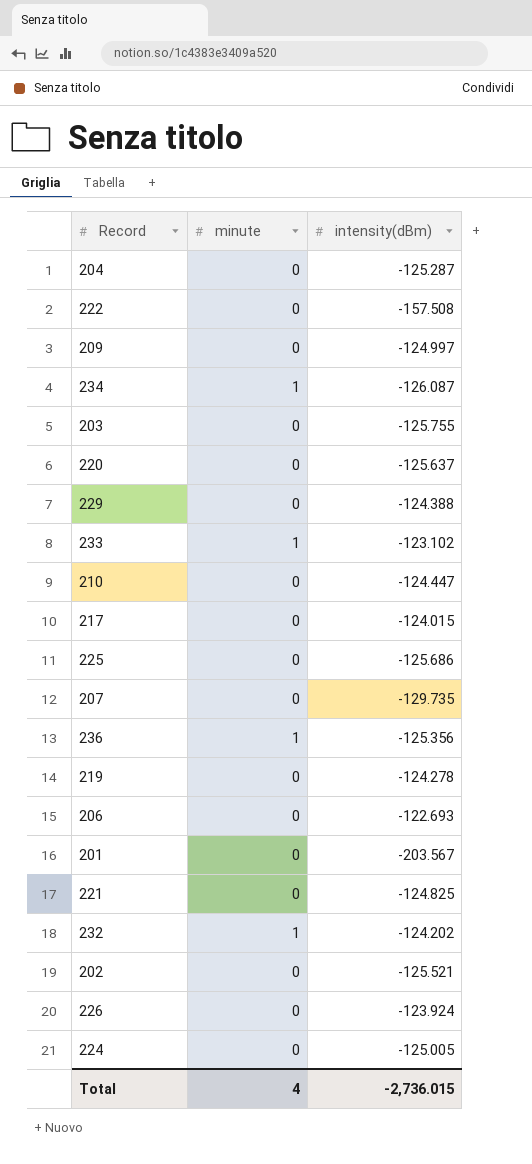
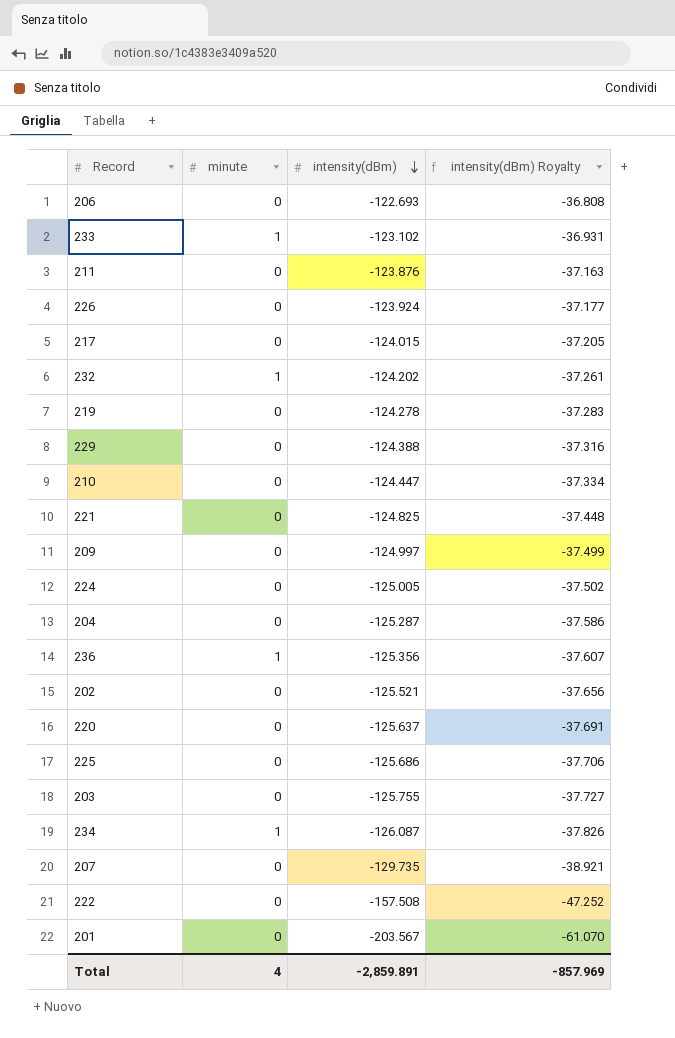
row order: none -> intensity(dBm) descending
column intensity(dBm) Royalty | formula: none -> [intensity(dBm)] * 0.3
row 211: none -> 0 | -123.876 | -37.163
Total | intensity(dBm): -2,736.015 -> -2,859.891

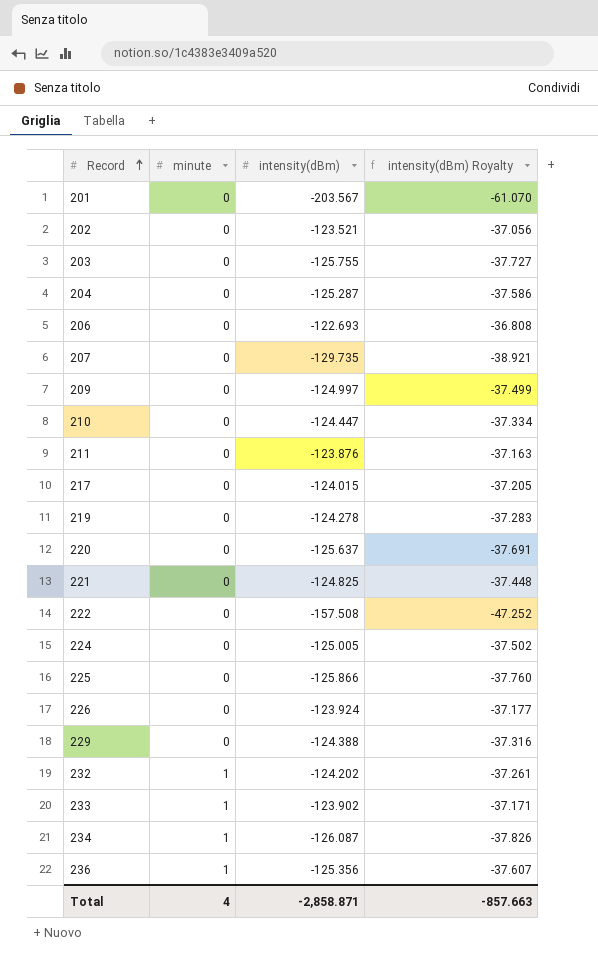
row order: intensity(dBm) descending -> Record ascending
202 | intensity(dBm): -125.521 -> -123.521
202 | intensity(dBm) Royalty: -37.656 -> -37.056
225 | intensity(dBm): -125.686 -> -125.866
225 | intensity(dBm) Royalty: -37.706 -> -37.760
233 | intensity(dBm): -123.102 -> -123.902
233 | intensity(dBm) Royalty: -36.931 -> -37.171
Total | intensity(dBm): -2,859.891 -> -2,858.871
Total | intensity(dBm) Royalty: -857.969 -> -857.663

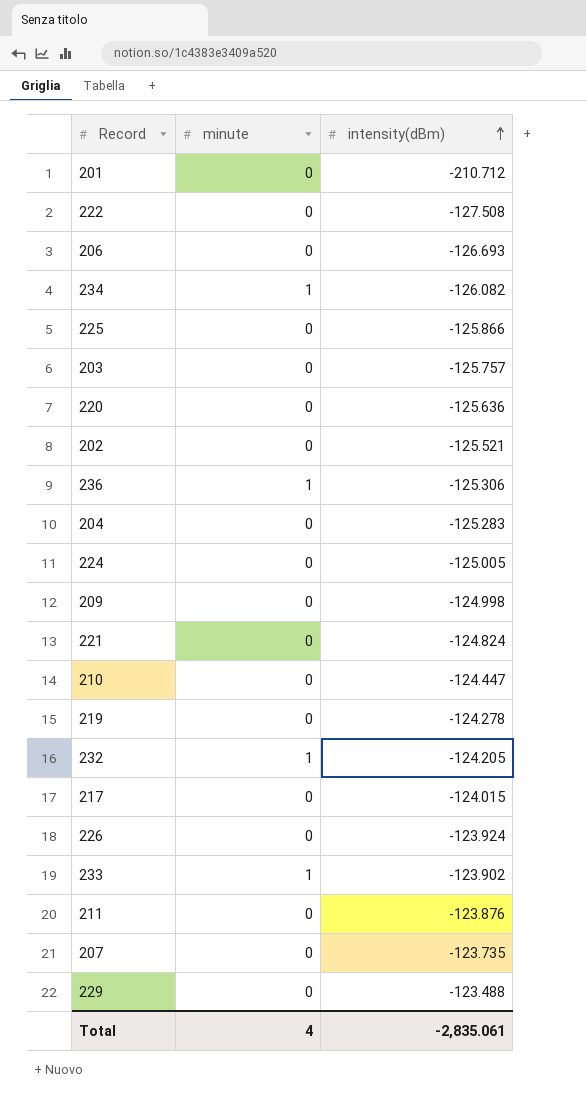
row order: Record ascending -> intensity(dBm) ascending
column intensity(dBm) Royalty | formula: [intensity(dBm)] * 0.3 -> none
201 | intensity(dBm): -203.567 -> -210.712
222 | intensity(dBm): -157.508 -> -127.508
206 | intensity(dBm): -122.693 -> -126.693
234 | intensity(dBm): -126.087 -> -126.082
203 | intensity(dBm): -125.755 -> -125.757
220 | intensity(dBm): -125.637 -> -125.636
202 | intensity(dBm): -123.521 -> -125.521
236 | intensity(dBm): -125.356 -> -125.306
204 | intensity(dBm): -125.287 -> -125.283
209 | intensity(dBm): -124.997 -> -124.998
221 | intensity(dBm): -124.825 -> -124.824
232 | intensity(dBm): -124.202 -> -124.205
207 | intensity(dBm): -129.735 -> -123.735
229 | intensity(dBm): -124.388 -> -123.488
Total | intensity(dBm): -2,858.871 -> -2,835.061

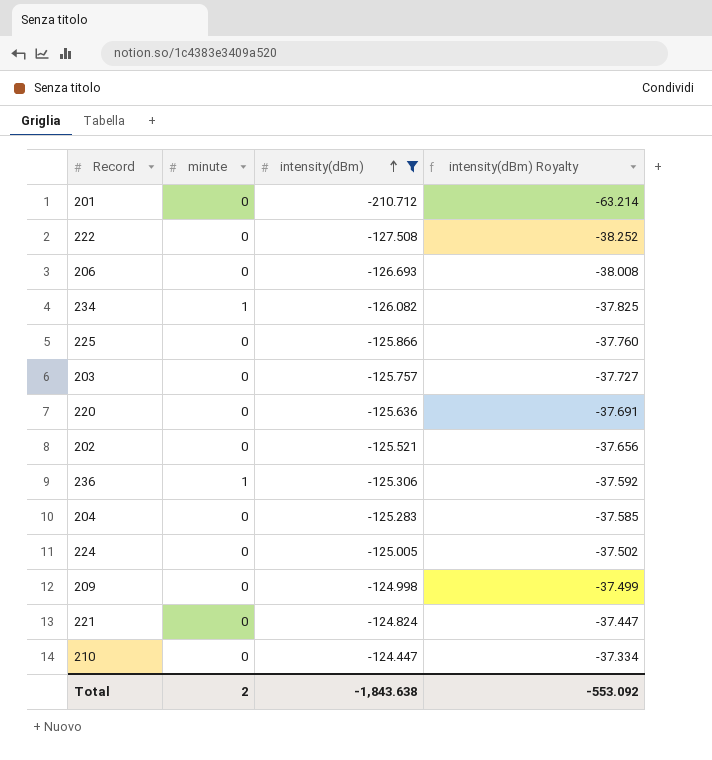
filter: none -> intensity(dBm) <= -124.447
column intensity(dBm) Royalty | formula: none -> [intensity(dBm)] * 0.3
Total | minute: 4 -> 2
Total | intensity(dBm): -2,835.061 -> -1,843.638

